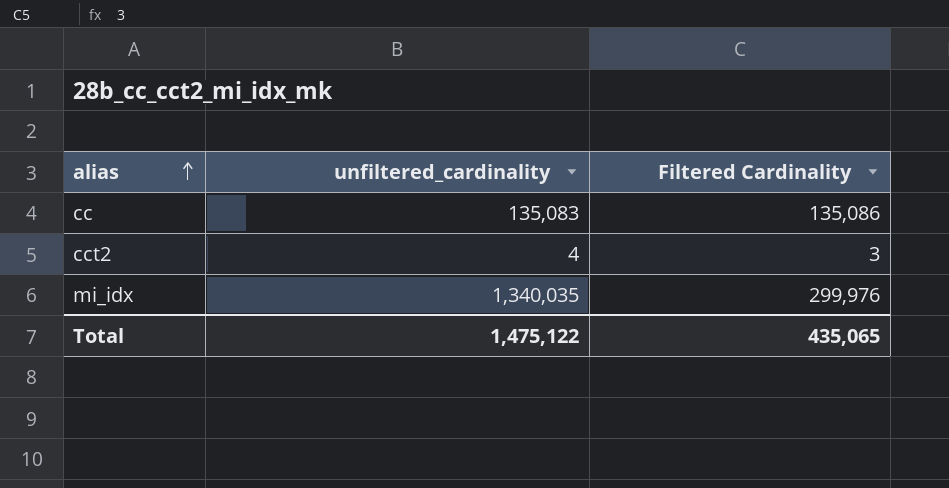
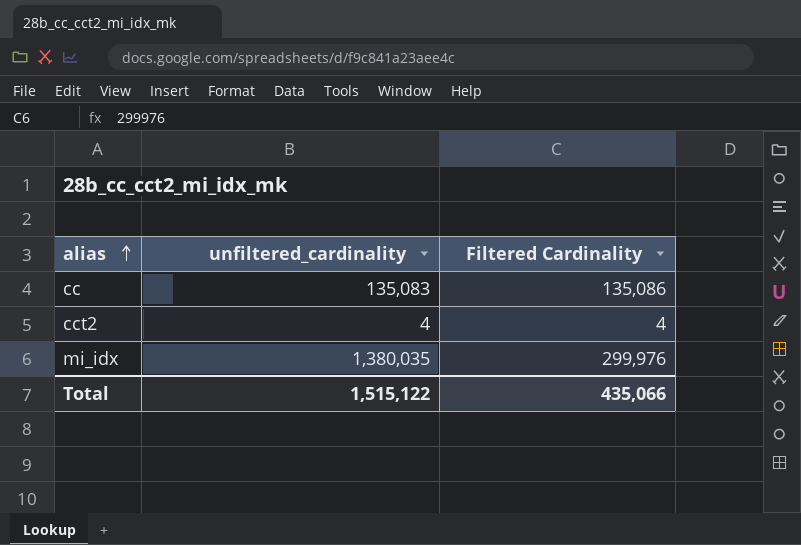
cct2 | Filtered Cardinality: 3 -> 4
mi_idx | unfiltered_cardinality: 1,340,035 -> 1,380,035
Total | unfiltered_cardinality: 1,475,122 -> 1,515,122
Total | Filtered Cardinality: 435,065 -> 435,066

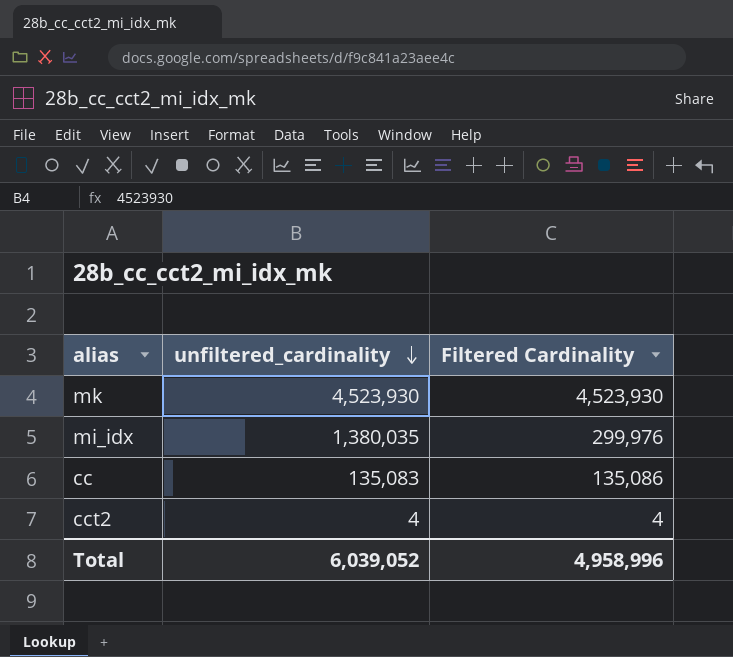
row order: alias ascending -> unfiltered_cardinality descending
row mk: none -> 4,523,930 | 4,523,930
Total | unfiltered_cardinality: 1,515,122 -> 6,039,052
Total | Filtered Cardinality: 435,066 -> 4,958,996

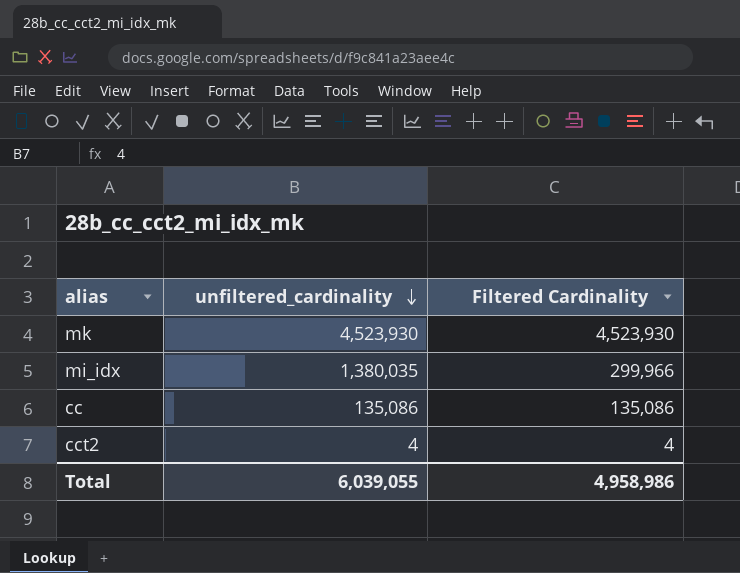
mi_idx | Filtered Cardinality: 299,976 -> 299,966
cc | unfiltered_cardinality: 135,083 -> 135,086
Total | unfiltered_cardinality: 6,039,052 -> 6,039,055
Total | Filtered Cardinality: 4,958,996 -> 4,958,986

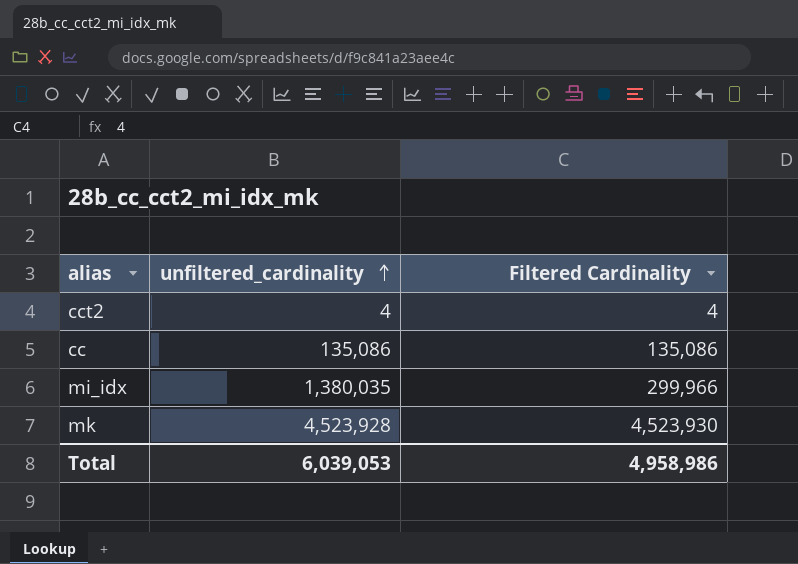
row order: unfiltered_cardinality descending -> unfiltered_cardinality ascending
mk | unfiltered_cardinality: 4,523,930 -> 4,523,928
Total | unfiltered_cardinality: 6,039,055 -> 6,039,053

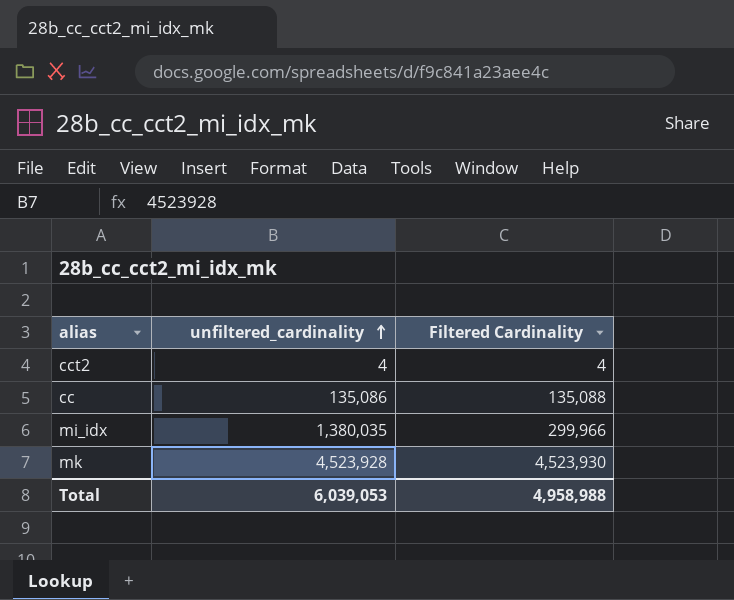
cc | Filtered Cardinality: 135,086 -> 135,088
Total | Filtered Cardinality: 4,958,986 -> 4,958,988

